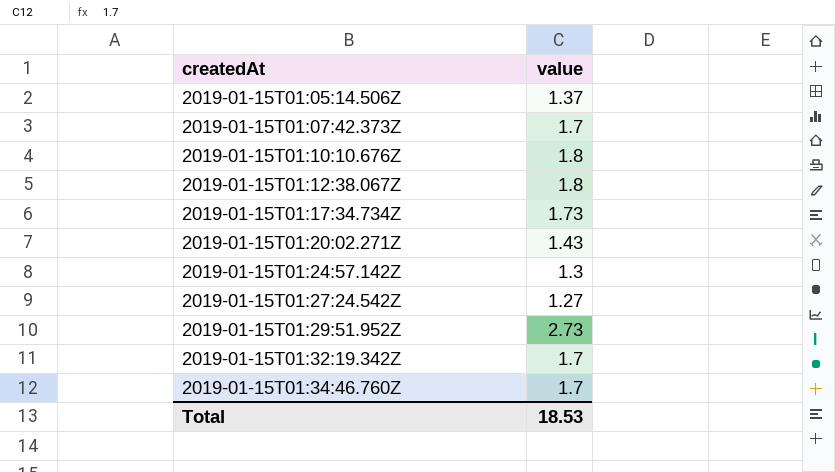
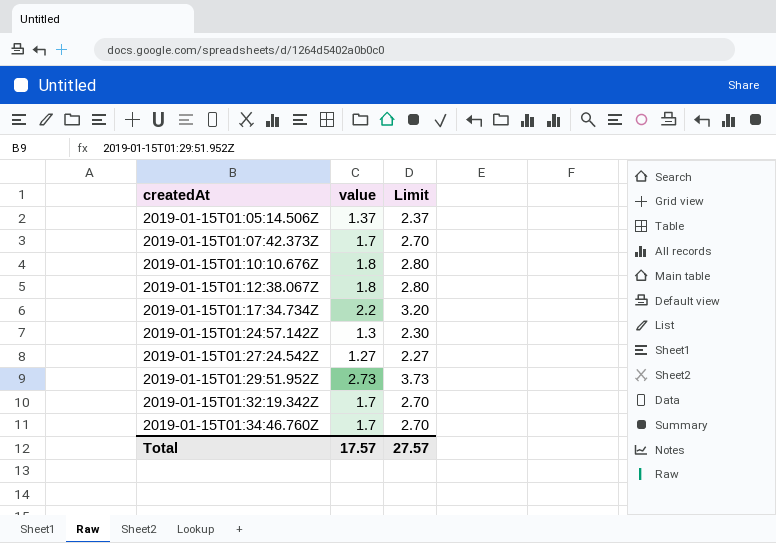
column Limit | formula: none -> [value] + 1
row 2019-01-15T01:20:02.271Z: 1.43 -> none
2019-01-15T01:17:34.734Z | value: 1.73 -> 2.2
Total | value: 18.53 -> 17.57

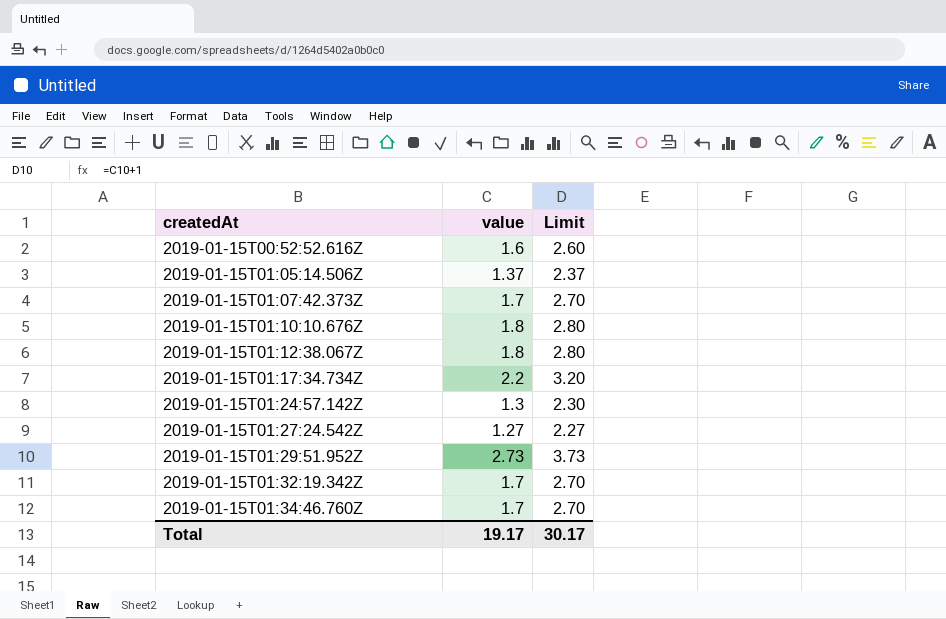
row 2019-01-15T00:52:52.616Z: none -> 1.6 | 2.60
Total | value: 17.57 -> 19.17
Total | Limit: 27.57 -> 30.17

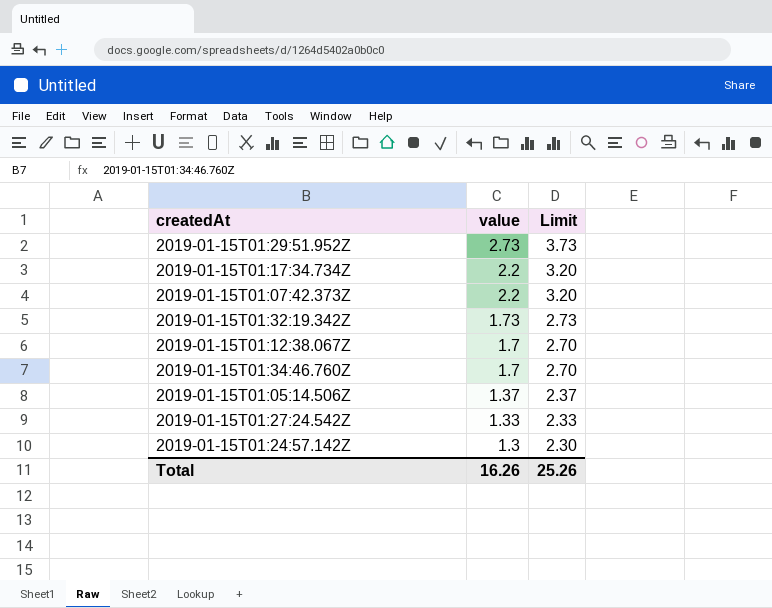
row order: createdAt ascending -> value descending
row 2019-01-15T00:52:52.616Z: 1.6 | 2.60 -> none
row 2019-01-15T01:10:10.676Z: 1.8 | 2.80 -> none
2019-01-15T01:07:42.373Z | value: 1.7 -> 2.2
2019-01-15T01:07:42.373Z | Limit: 2.70 -> 3.20
2019-01-15T01:32:19.342Z | value: 1.7 -> 1.73
2019-01-15T01:32:19.342Z | Limit: 2.70 -> 2.73
2019-01-15T01:12:38.067Z | value: 1.8 -> 1.7
2019-01-15T01:12:38.067Z | Limit: 2.80 -> 2.70
2019-01-15T01:27:24.542Z | value: 1.27 -> 1.33
2019-01-15T01:27:24.542Z | Limit: 2.27 -> 2.33
Total | value: 19.17 -> 16.26
Total | Limit: 30.17 -> 25.26

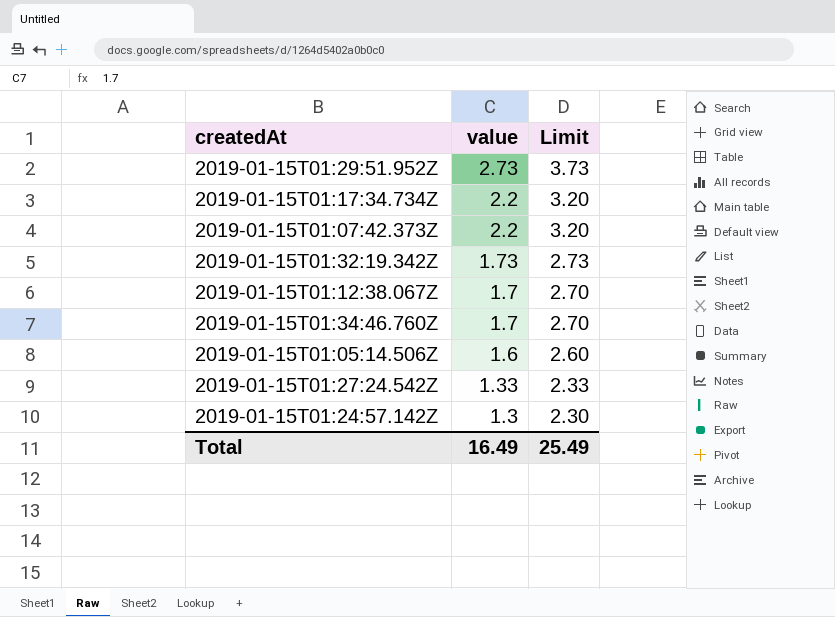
2019-01-15T01:05:14.506Z | value: 1.37 -> 1.6
2019-01-15T01:05:14.506Z | Limit: 2.37 -> 2.60
Total | value: 16.26 -> 16.49
Total | Limit: 25.26 -> 25.49

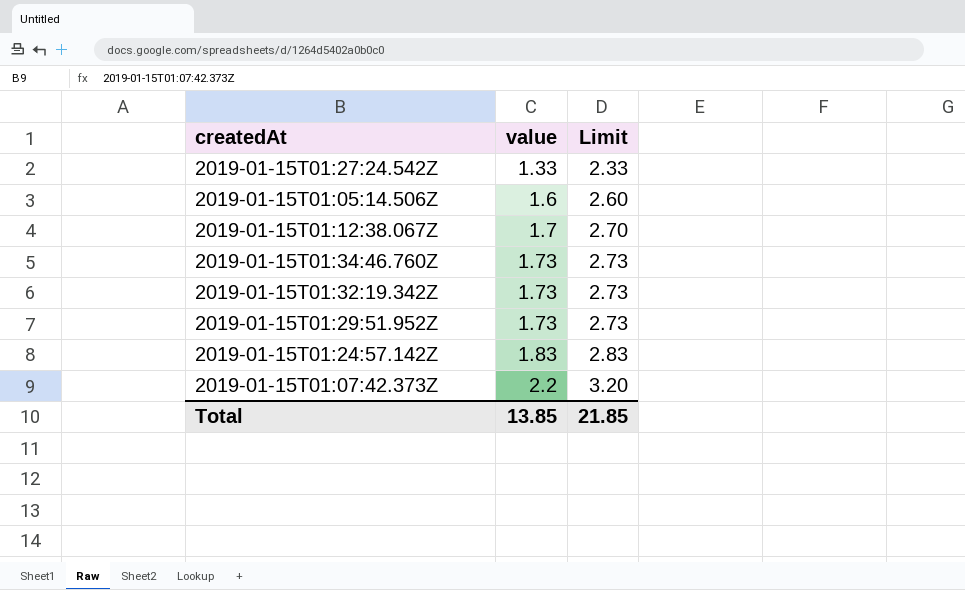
row order: value descending -> value ascending
row 2019-01-15T01:17:34.734Z: 2.2 | 3.20 -> none
2019-01-15T01:34:46.760Z | value: 1.7 -> 1.73
2019-01-15T01:34:46.760Z | Limit: 2.70 -> 2.73
2019-01-15T01:29:51.952Z | value: 2.73 -> 1.73
2019-01-15T01:29:51.952Z | Limit: 3.73 -> 2.73
2019-01-15T01:24:57.142Z | value: 1.3 -> 1.83
2019-01-15T01:24:57.142Z | Limit: 2.30 -> 2.83
Total | value: 16.49 -> 13.85
Total | Limit: 25.49 -> 21.85

